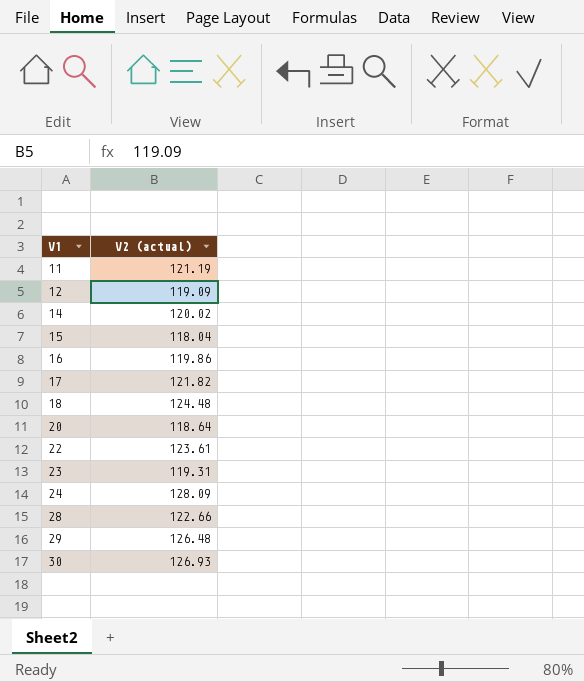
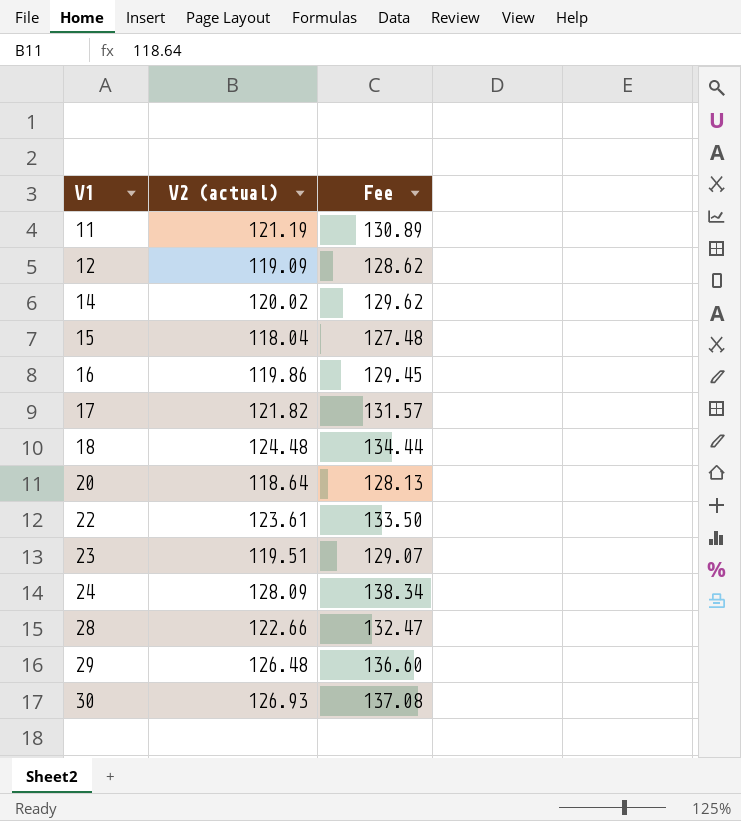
column Fee | formula: none -> [V2 (actual)] * 1.08
23 | V2 (actual): 119.31 -> 119.51

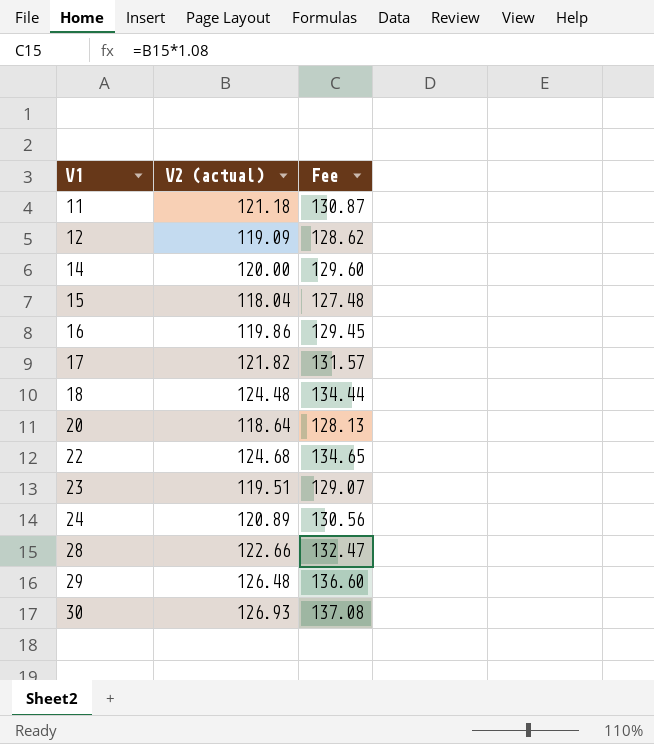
11 | V2 (actual): 121.19 -> 121.18
11 | Fee: 130.89 -> 130.87
14 | V2 (actual): 120.02 -> 120.00
14 | Fee: 129.62 -> 129.60
22 | V2 (actual): 123.61 -> 124.68
22 | Fee: 133.50 -> 134.65
24 | V2 (actual): 128.09 -> 120.89
24 | Fee: 138.34 -> 130.56

